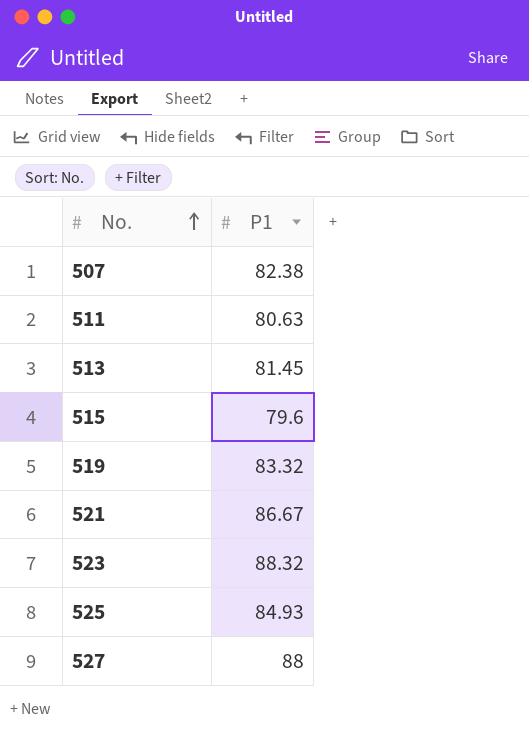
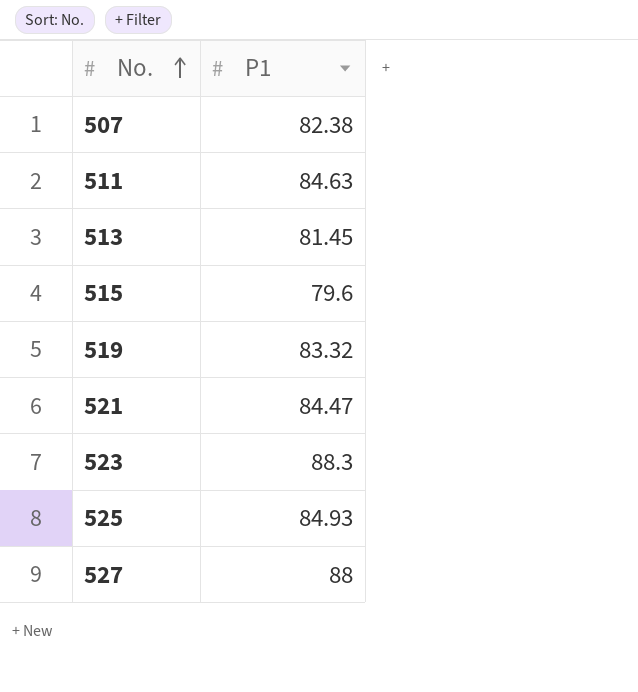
511 | P1: 80.63 -> 84.63
521 | P1: 86.67 -> 84.47
523 | P1: 88.32 -> 88.3

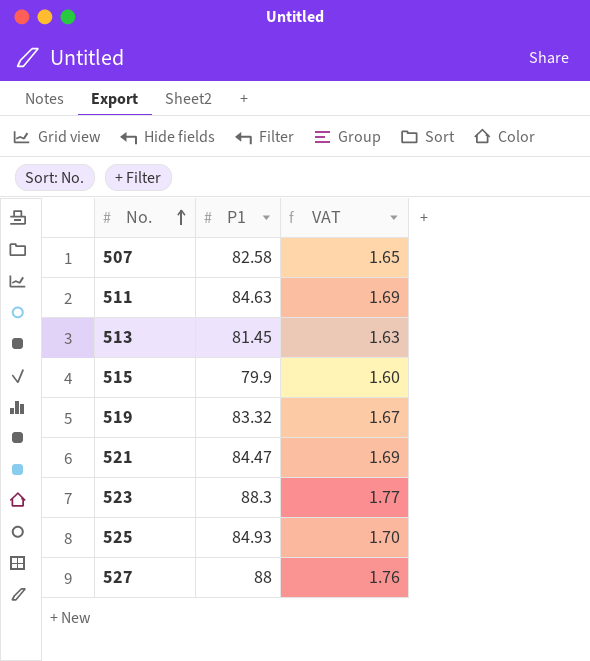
column VAT | formula: none -> [P1] * 0.02
507 | P1: 82.38 -> 82.58
515 | P1: 79.6 -> 79.9

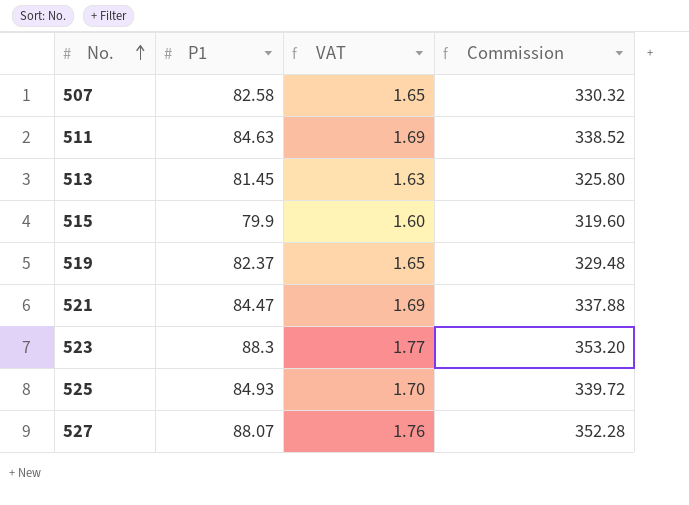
column Commission | formula: none -> [P1] * 4
519 | P1: 83.32 -> 82.37
519 | VAT: 1.67 -> 1.65
527 | P1: 88 -> 88.07

